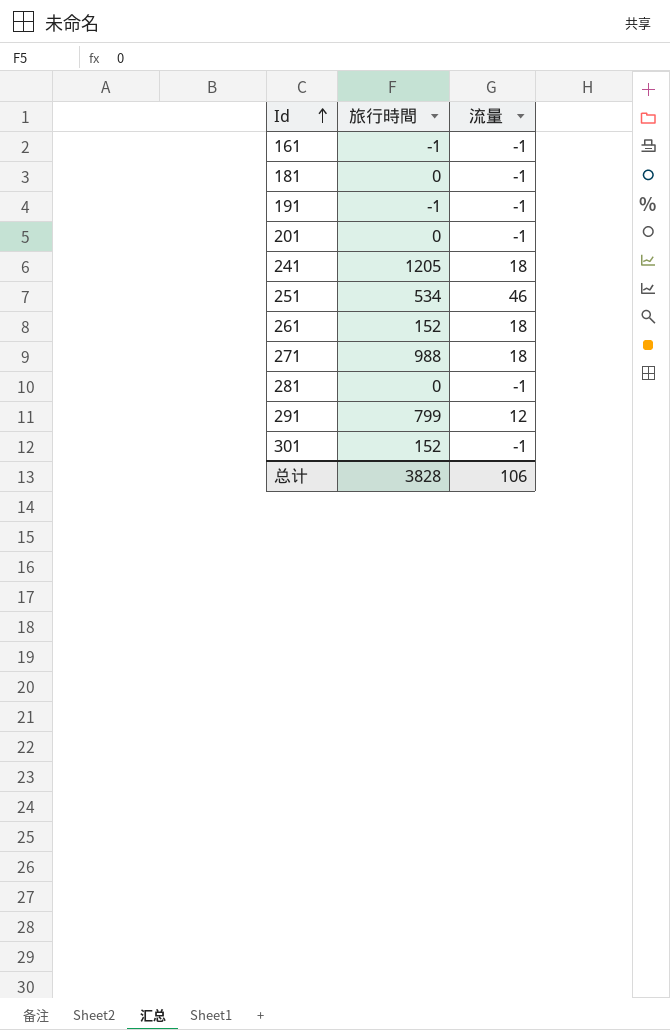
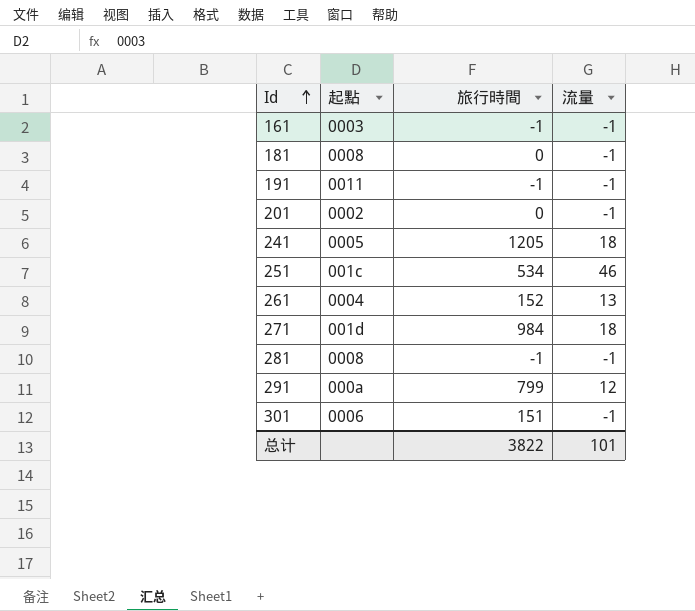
column 起點 | position: none -> 2
261 | 流量: 18 -> 13
271 | 旅行時間: 988 -> 984
281 | 旅行時間: 0 -> -1
301 | 旅行時間: 152 -> 151
总计 | 旅行時間: 3828 -> 3822
总计 | 流量: 106 -> 101

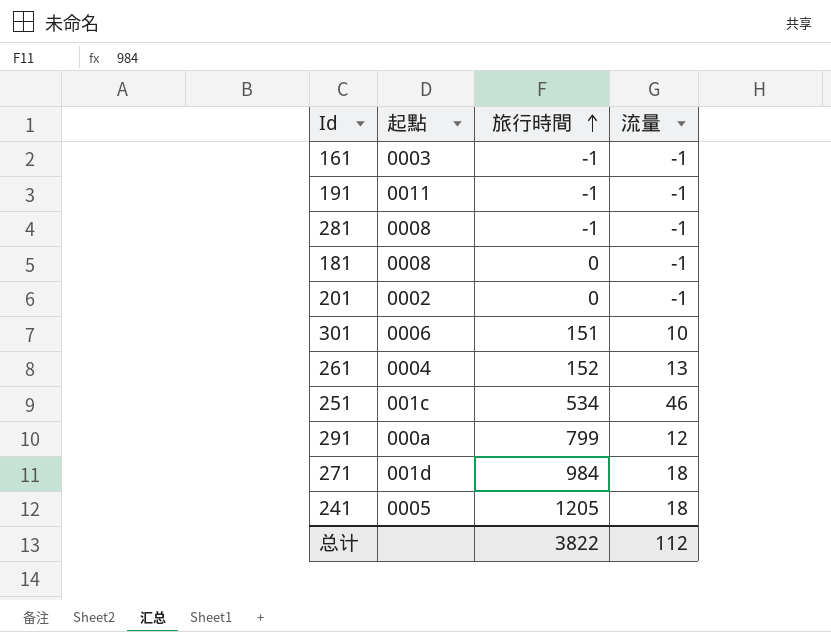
row order: Id ascending -> 旅行時間 ascending
301 | 流量: -1 -> 10
总计 | 流量: 101 -> 112

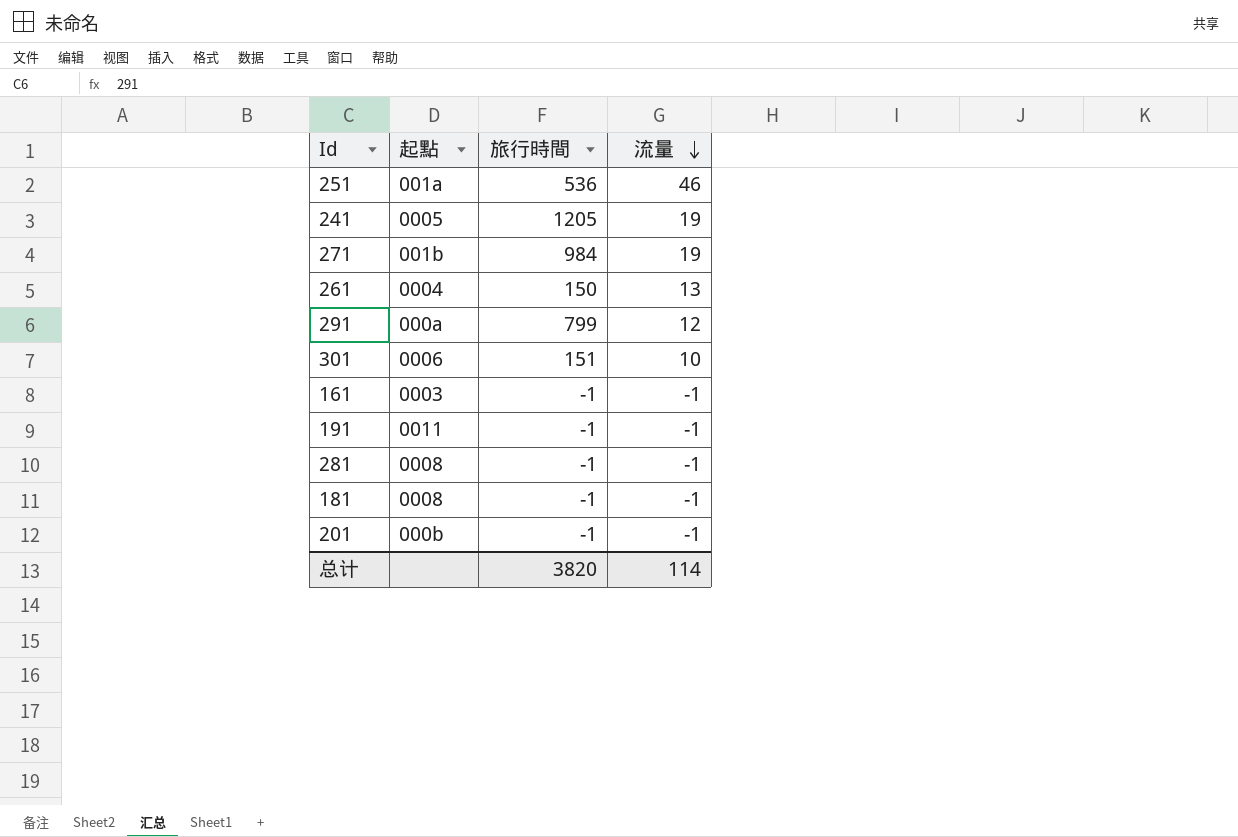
row order: 旅行時間 ascending -> 流量 descending
251 | 起點: 001c -> 001a
251 | 旅行時間: 534 -> 536
241 | 流量: 18 -> 19
271 | 起點: 001d -> 001b
271 | 流量: 18 -> 19
261 | 旅行時間: 152 -> 150
181 | 旅行時間: 0 -> -1
201 | 起點: 0002 -> 000b
201 | 旅行時間: 0 -> -1
总计 | 旅行時間: 3822 -> 3820
总计 | 流量: 112 -> 114

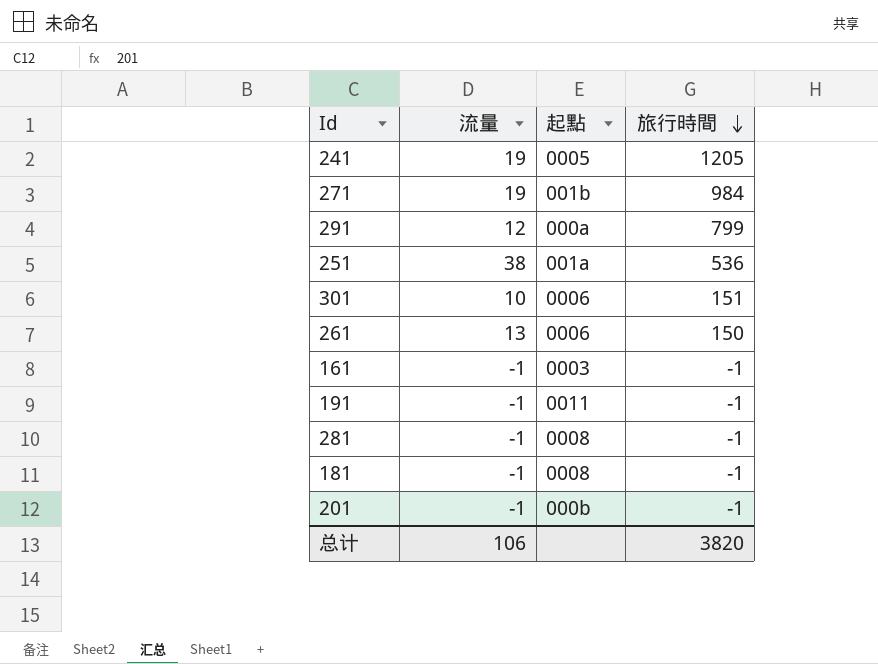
row order: 流量 descending -> 旅行時間 descending
column 流量 | position: 4 -> 2
251 | 流量: 46 -> 38
261 | 起點: 0004 -> 0006
总计 | 流量: 114 -> 106

